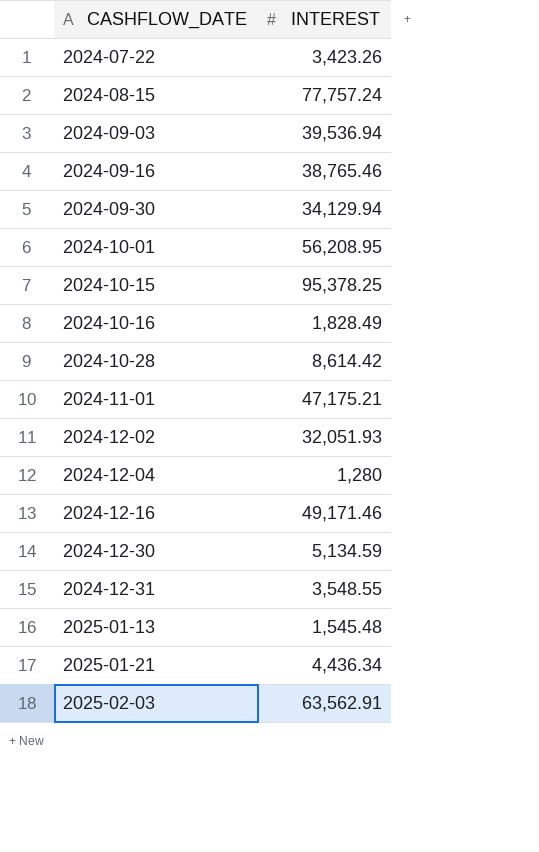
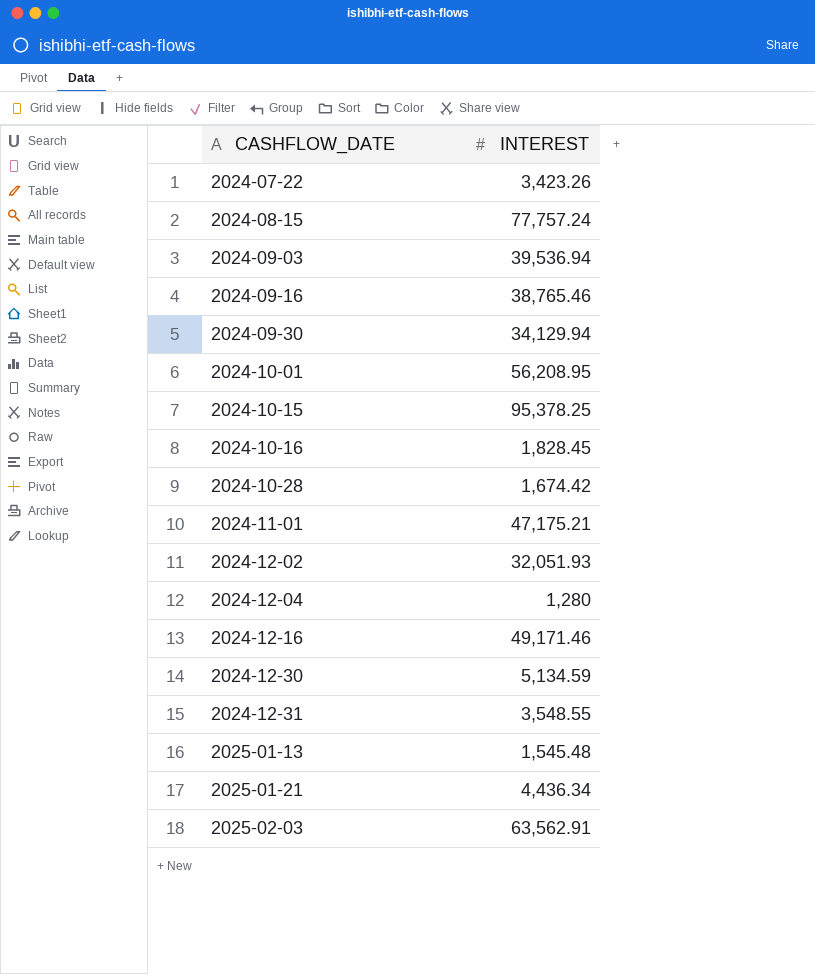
2024-10-16 | INTEREST: 1,828.49 -> 1,828.45
2024-10-28 | INTEREST: 8,614.42 -> 1,674.42

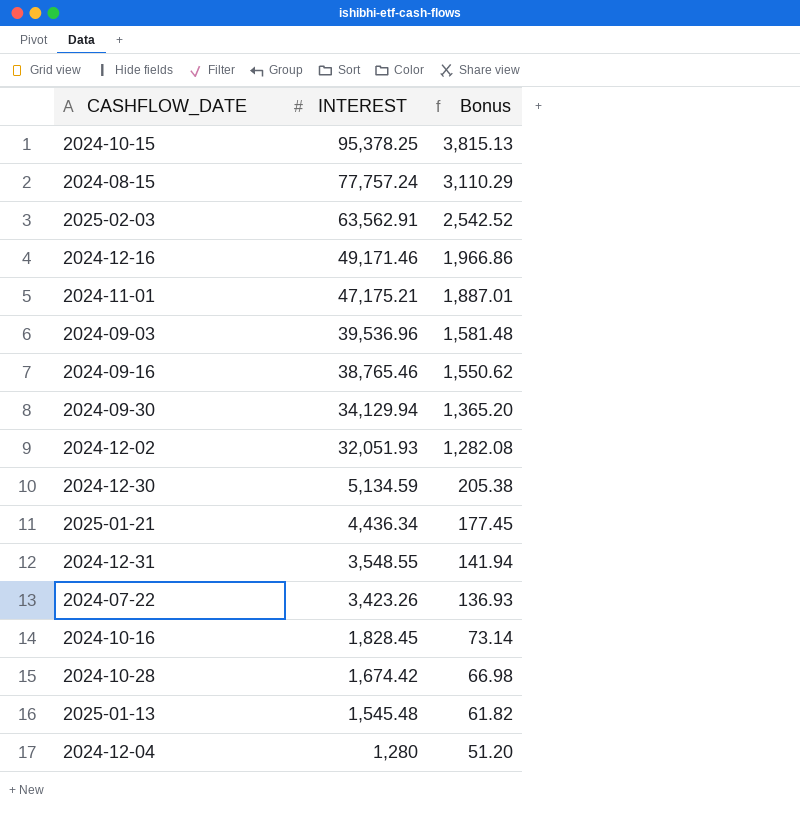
row order: CASHFLOW_DATE ascending -> INTEREST descending
column Bonus | formula: none -> [INTEREST] * 0.04
row 2024-10-01: 56,208.95 -> none
2024-09-03 | INTEREST: 39,536.94 -> 39,536.96

